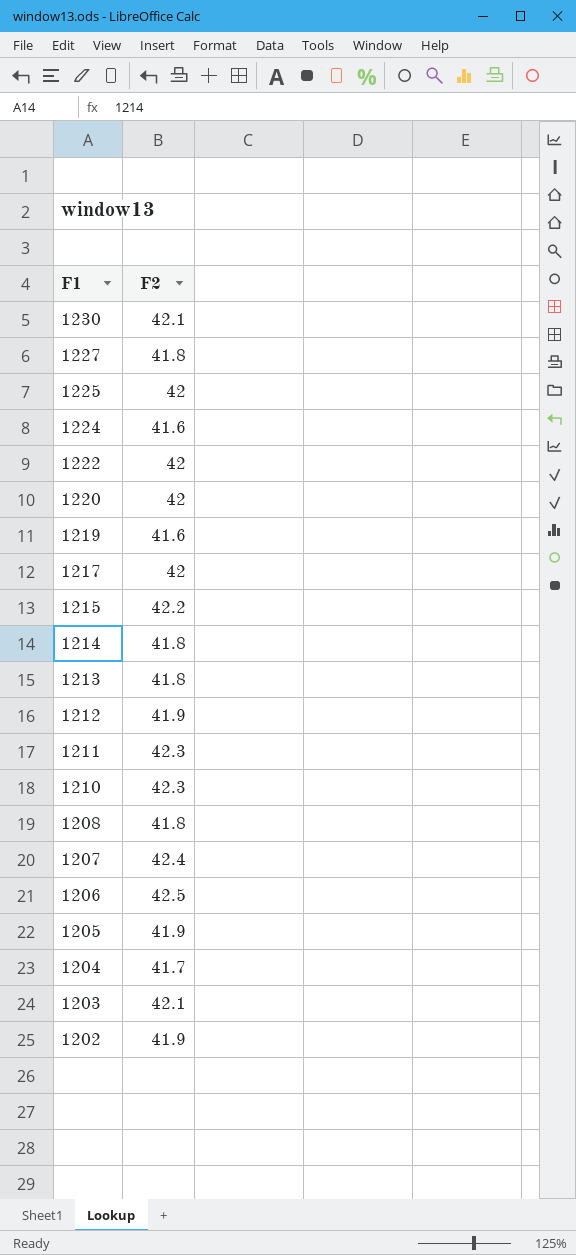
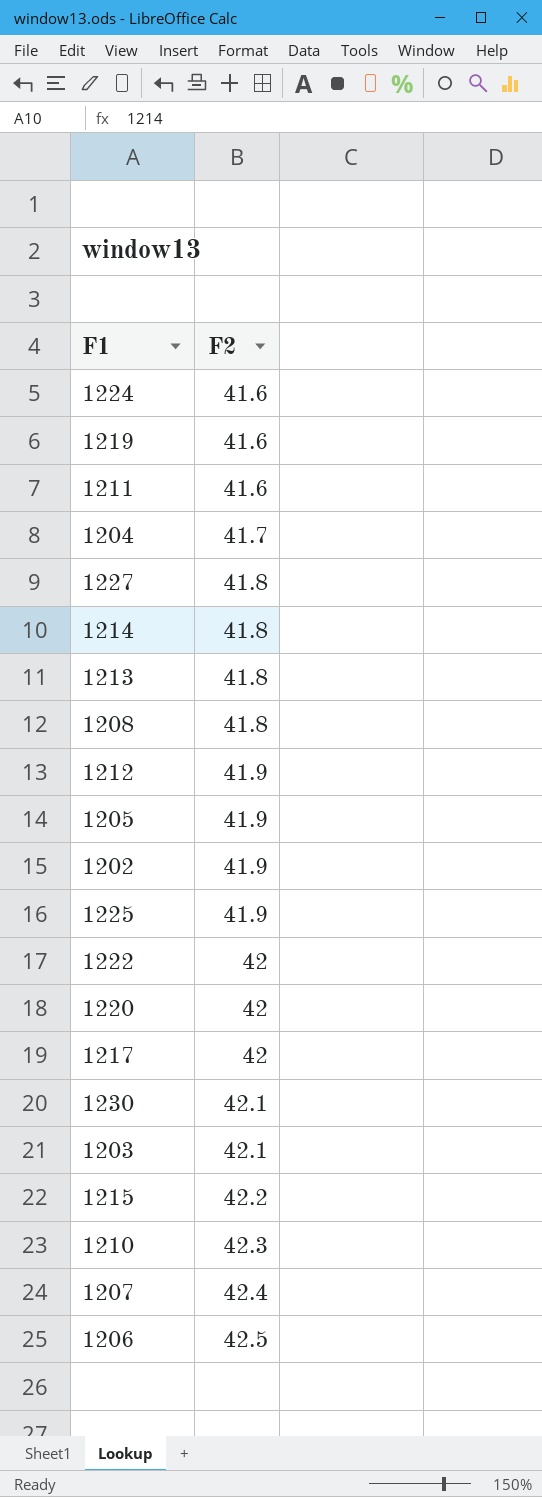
row order: F1 descending -> F2 ascending
1211 | F2: 42.3 -> 41.6
1225 | F2: 42 -> 41.9

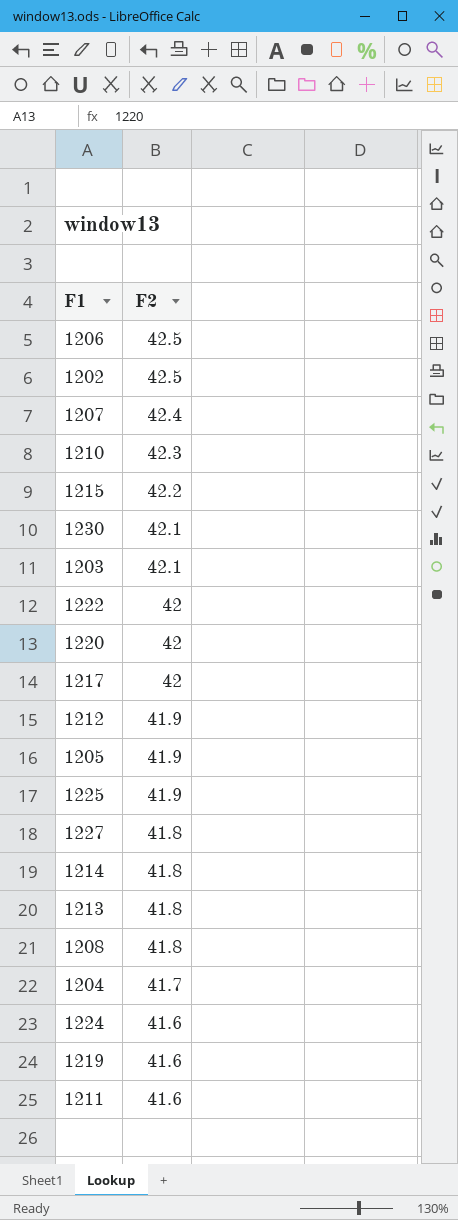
row order: F2 ascending -> F2 descending
1202 | F2: 41.9 -> 42.5

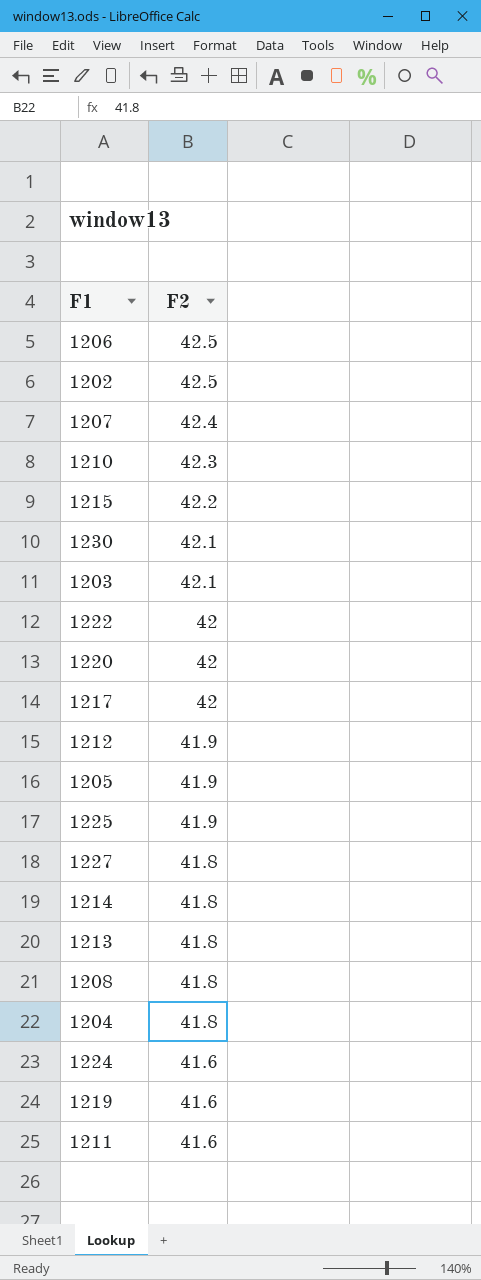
1204 | F2: 41.7 -> 41.8

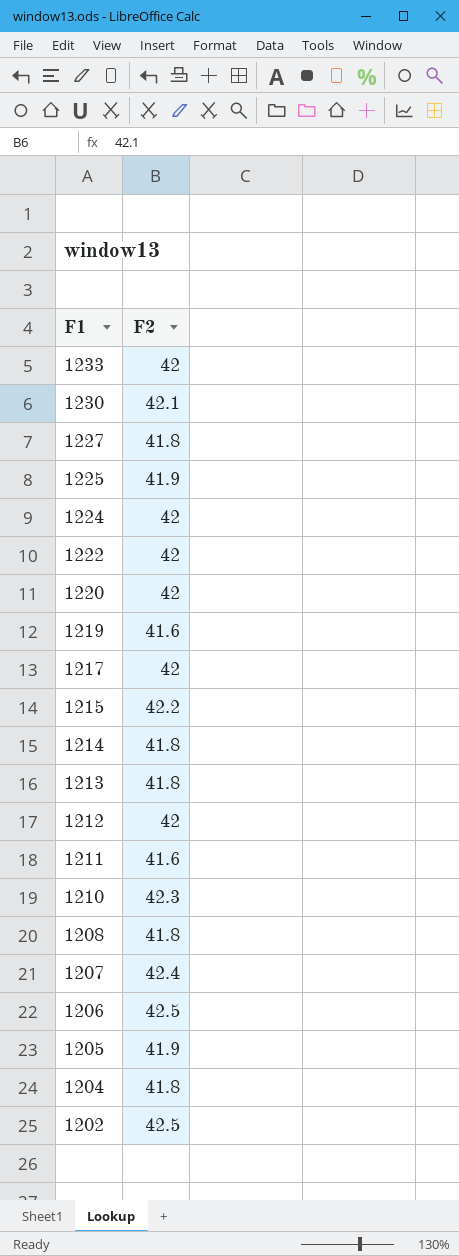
row order: F2 descending -> F1 descending
row 1203: 42.1 -> none
row 1233: none -> 42
1224 | F2: 41.6 -> 42
1212 | F2: 41.9 -> 42

